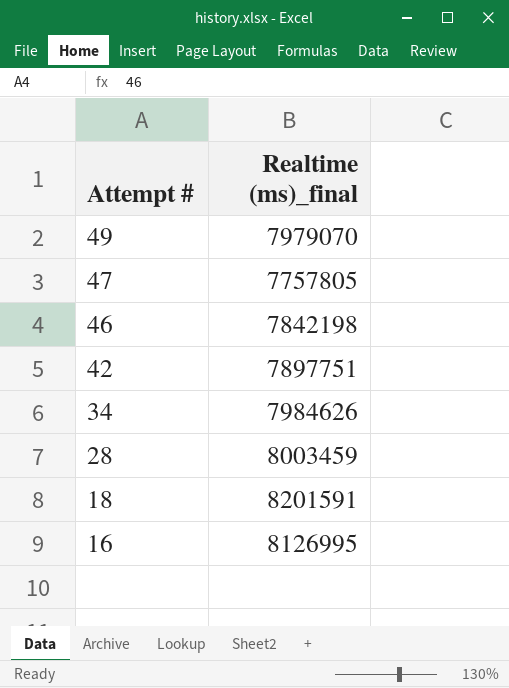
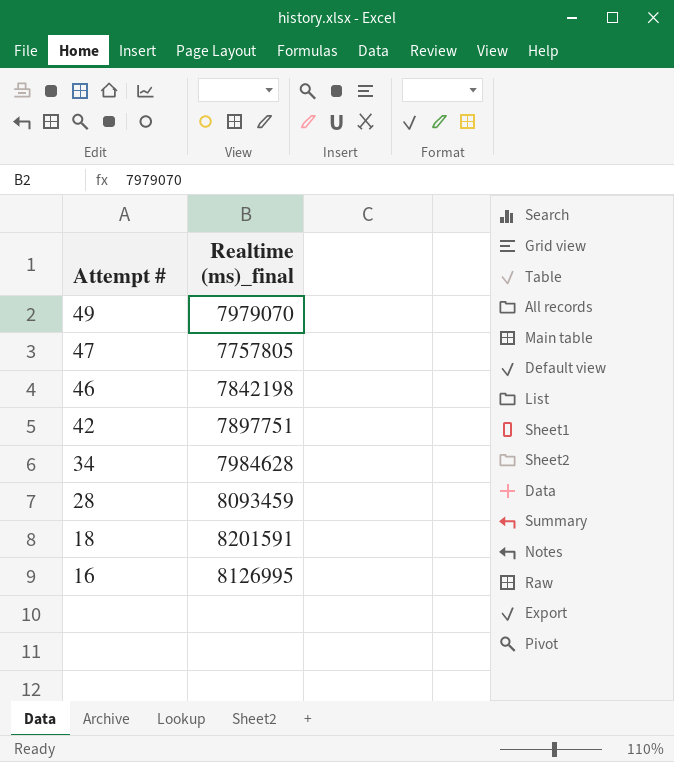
34 | Realtime (ms)_final: 7984626 -> 7984628
28 | Realtime (ms)_final: 8003459 -> 8093459

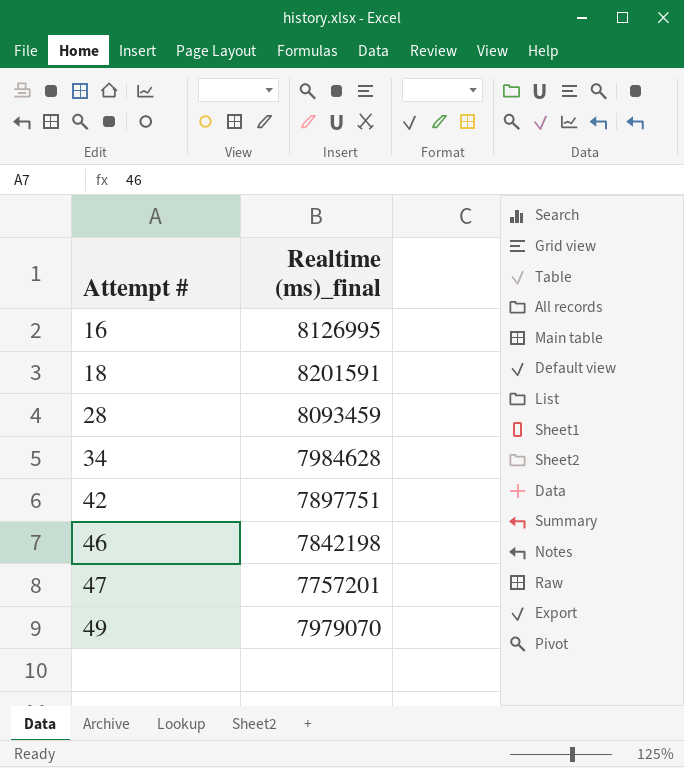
row order: Attempt # descending -> Attempt # ascending
47 | Realtime (ms)_final: 7757805 -> 7757201

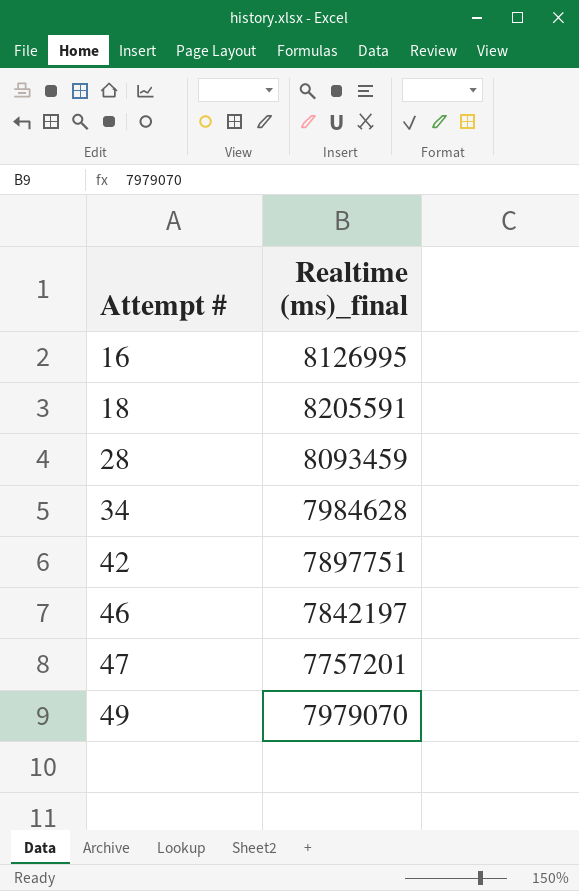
18 | Realtime (ms)_final: 8201591 -> 8205591
46 | Realtime (ms)_final: 7842198 -> 7842197

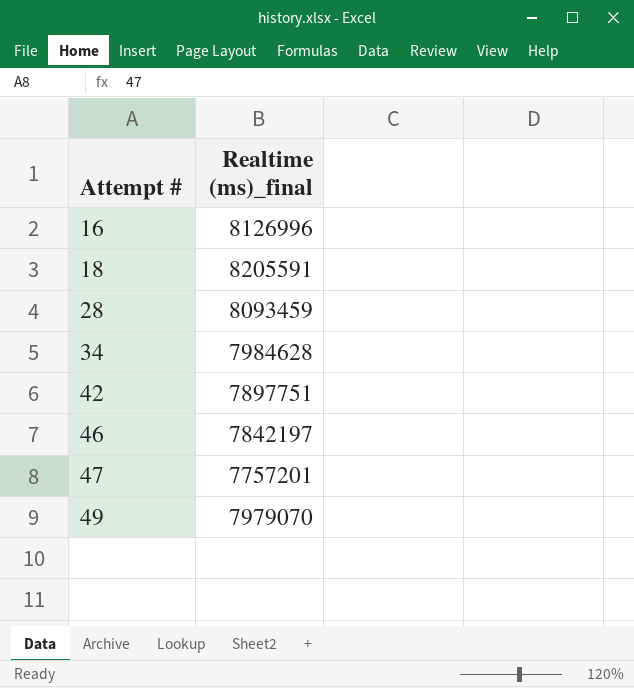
16 | Realtime (ms)_final: 8126995 -> 8126996

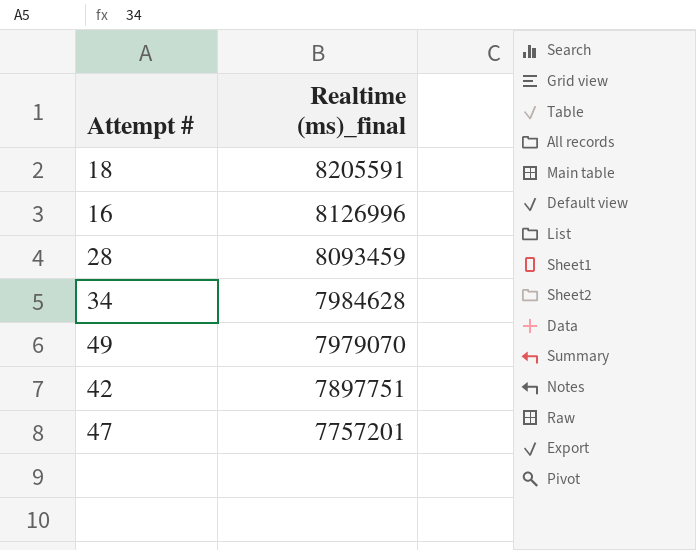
row order: Attempt # ascending -> Realtime (ms)_final descending
row 46: 7842197 -> none

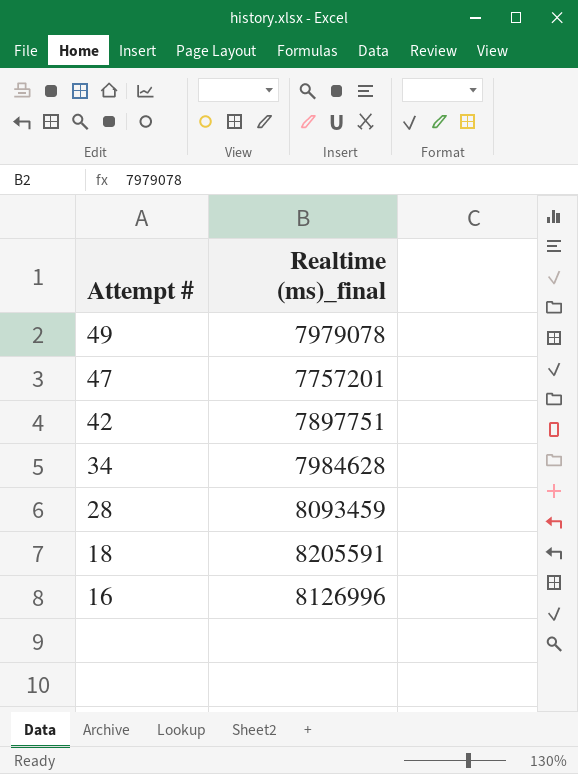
row order: Realtime (ms)_final descending -> Attempt # descending
49 | Realtime (ms)_final: 7979070 -> 7979078

